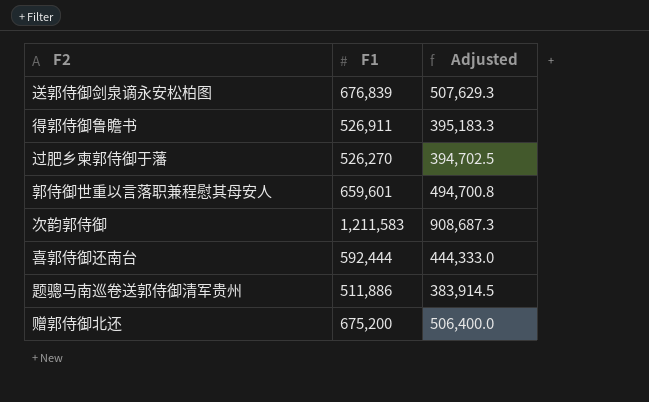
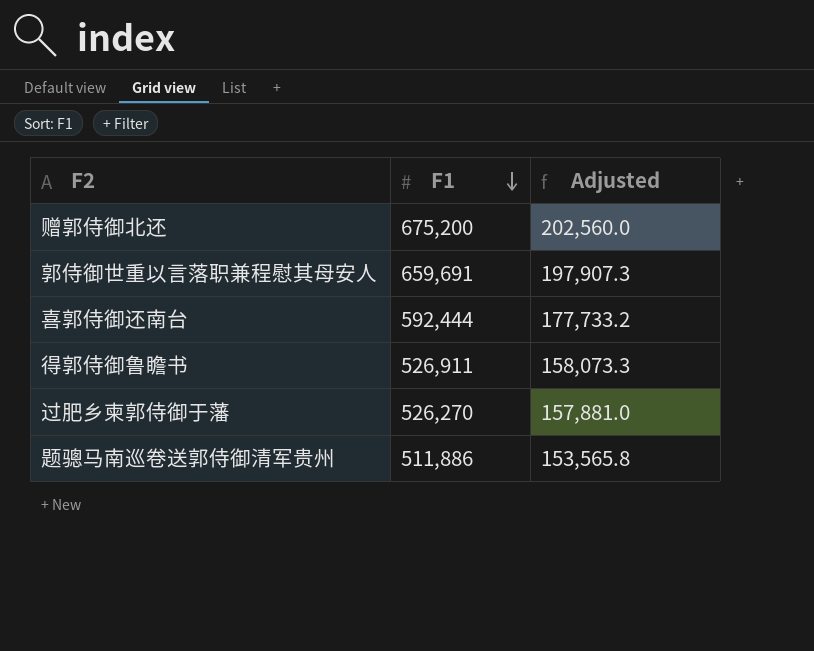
row order: none -> F1 descending
column Adjusted | formula: [F1] * 0.75 -> [F1] * 0.3
row 送郭侍御剑泉谪永安松柏图: 676,839 | 507,629.3 -> none
row 次韵郭侍御: 1,211,583 | 908,687.3 -> none
郭侍御世重以言落职兼程慰其母安人 | F1: 659,601 -> 659,691

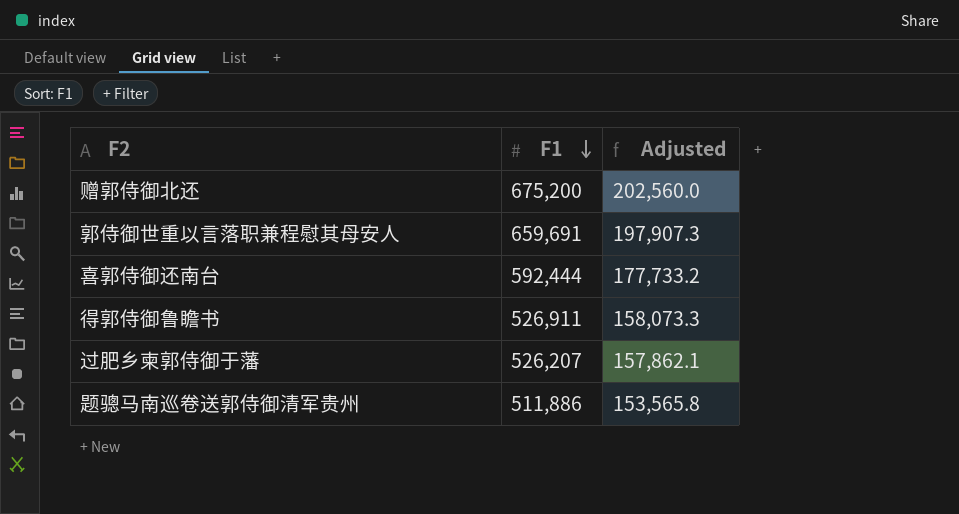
过肥乡柬郭侍御于藩 | F1: 526,270 -> 526,207
过肥乡柬郭侍御于藩 | Adjusted: 157,881.0 -> 157,862.1

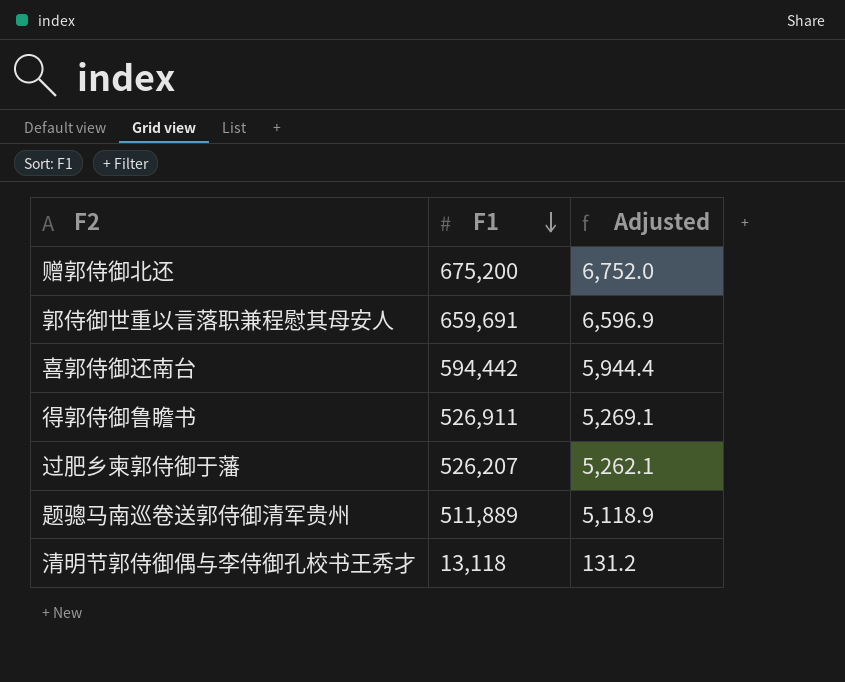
column Adjusted | formula: [F1] * 0.3 -> [F1] * 0.01
喜郭侍御还南台 | F1: 592,444 -> 594,442
题骢马南巡卷送郭侍御清军贵州 | F1: 511,886 -> 511,889
row 清明节郭侍御偶与李侍御孔校书王秀才: none -> 13,118 | 131.2

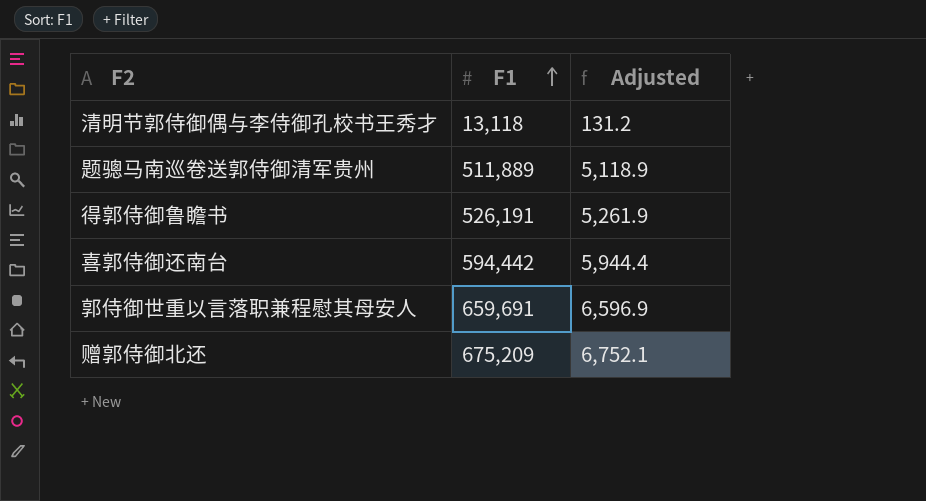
row order: F1 descending -> F1 ascending
row 过肥乡柬郭侍御于藩: 526,207 | 5,262.1 -> none
得郭侍御鲁瞻书 | F1: 526,911 -> 526,191
得郭侍御鲁瞻书 | Adjusted: 5,269.1 -> 5,261.9
赠郭侍御北还 | F1: 675,200 -> 675,209
赠郭侍御北还 | Adjusted: 6,752.0 -> 6,752.1

